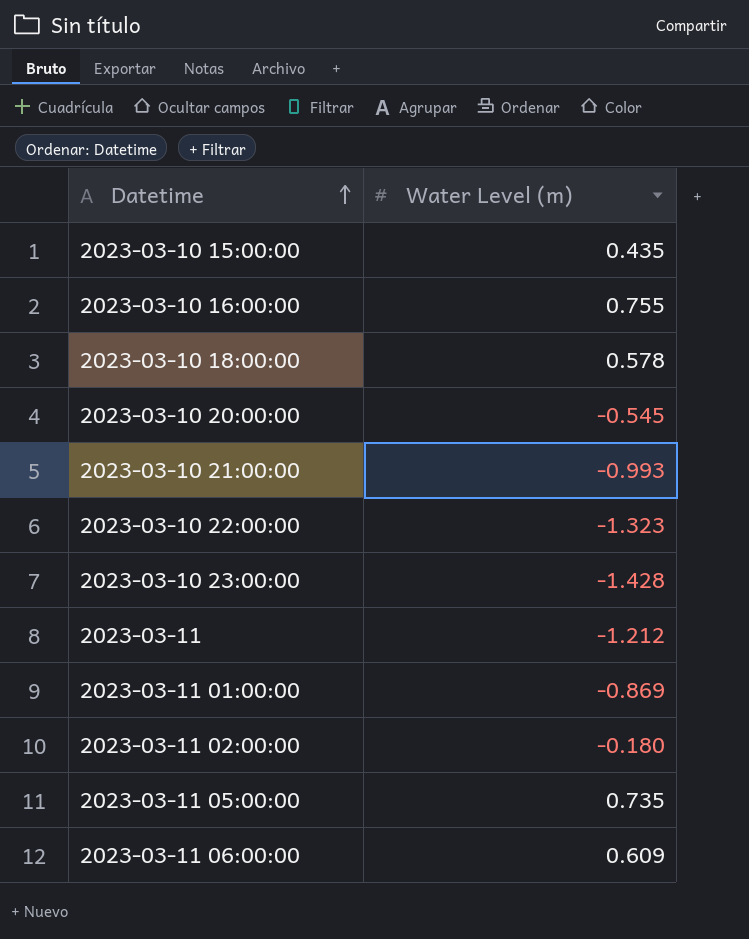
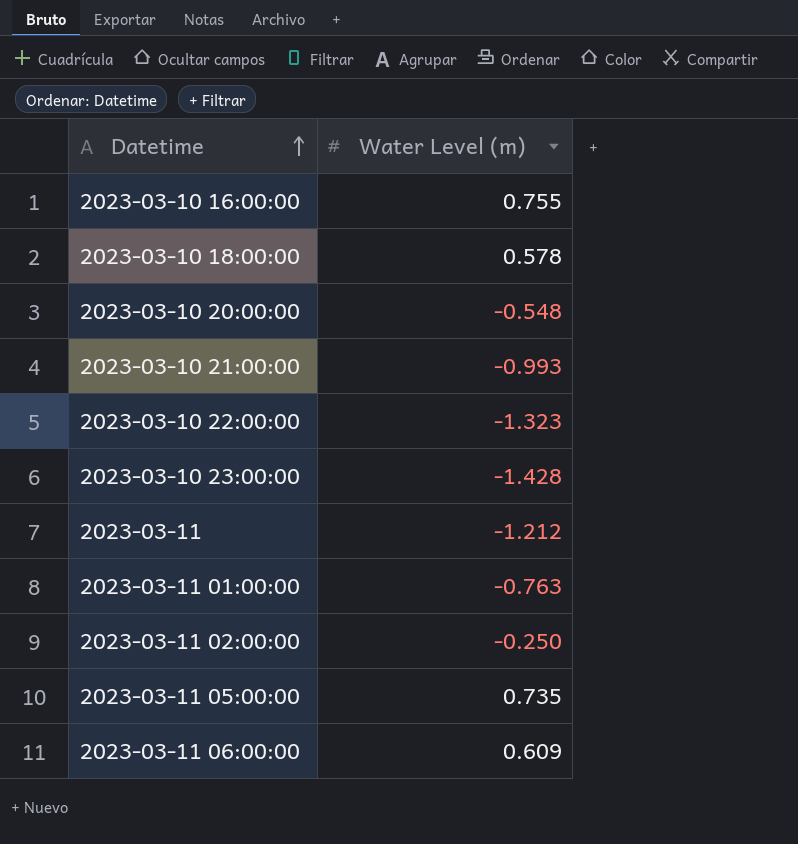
row 2023-03-10 15:00:00: 0.435 -> none
2023-03-10 20:00:00 | Water Level (m): -0.545 -> -0.548
2023-03-11 01:00:00 | Water Level (m): -0.869 -> -0.763
2023-03-11 02:00:00 | Water Level (m): -0.180 -> -0.250

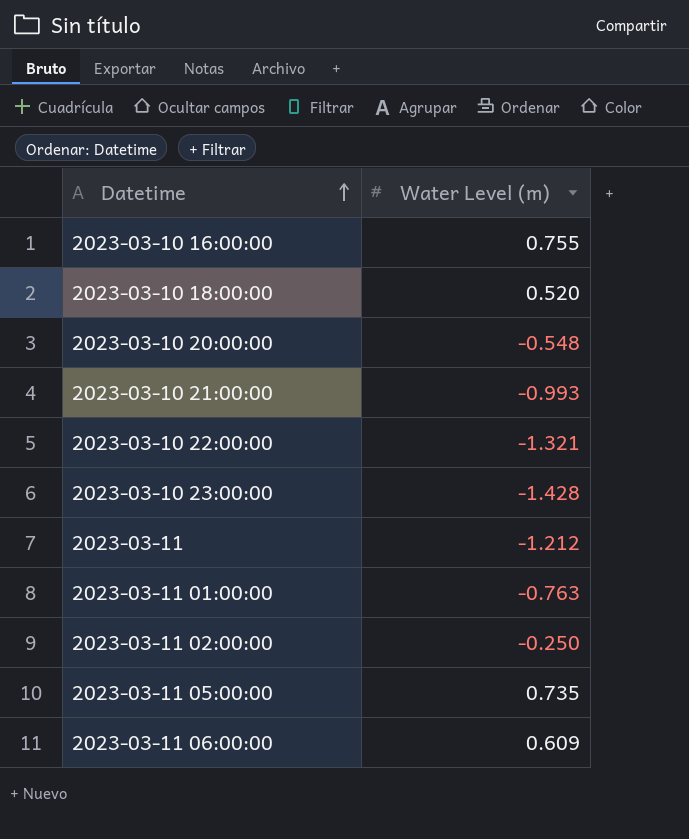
2023-03-10 18:00:00 | Water Level (m): 0.578 -> 0.520
2023-03-10 22:00:00 | Water Level (m): -1.323 -> -1.321

